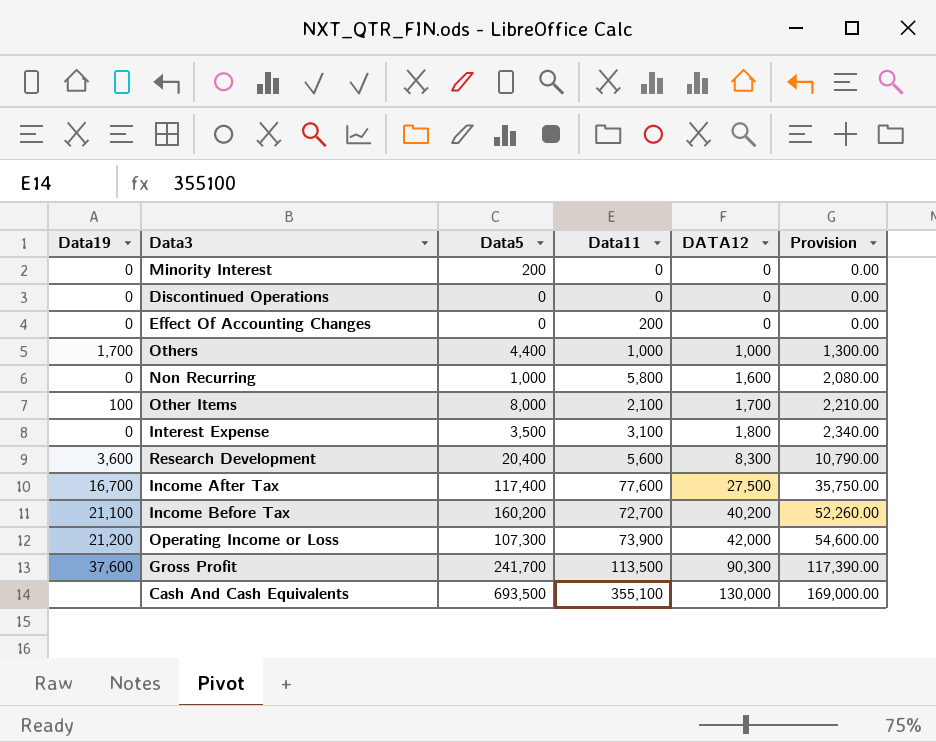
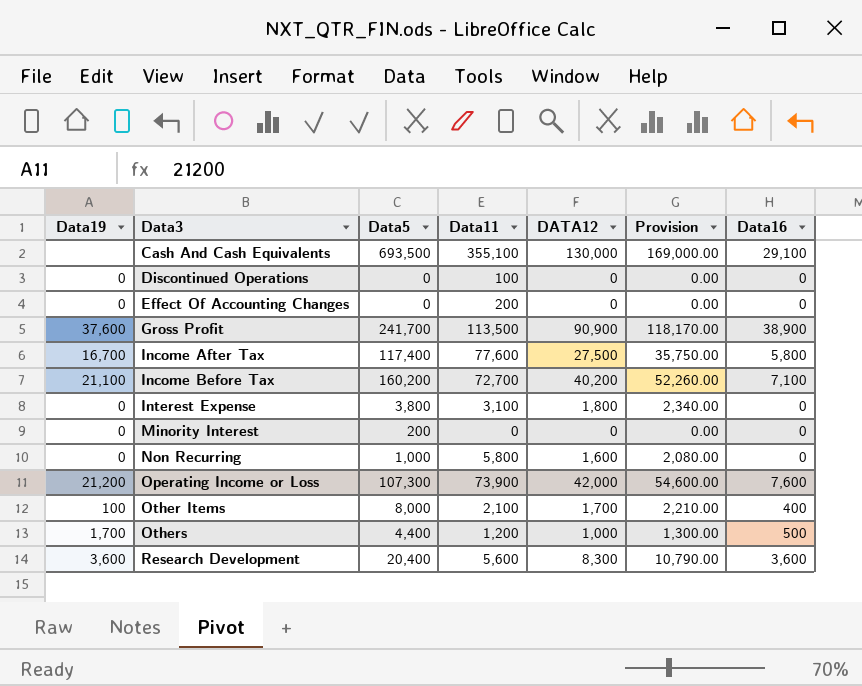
row order: DATA12 ascending -> Data3 ascending
column Data16 | position: none -> 7
Discontinued Operations | Data11: 0 -> 100
Gross Profit | DATA12: 90,300 -> 90,900
Gross Profit | Provision: 117,390.00 -> 118,170.00
Interest Expense | Data5: 3,500 -> 3,800
Others | Data11: 1,000 -> 1,200

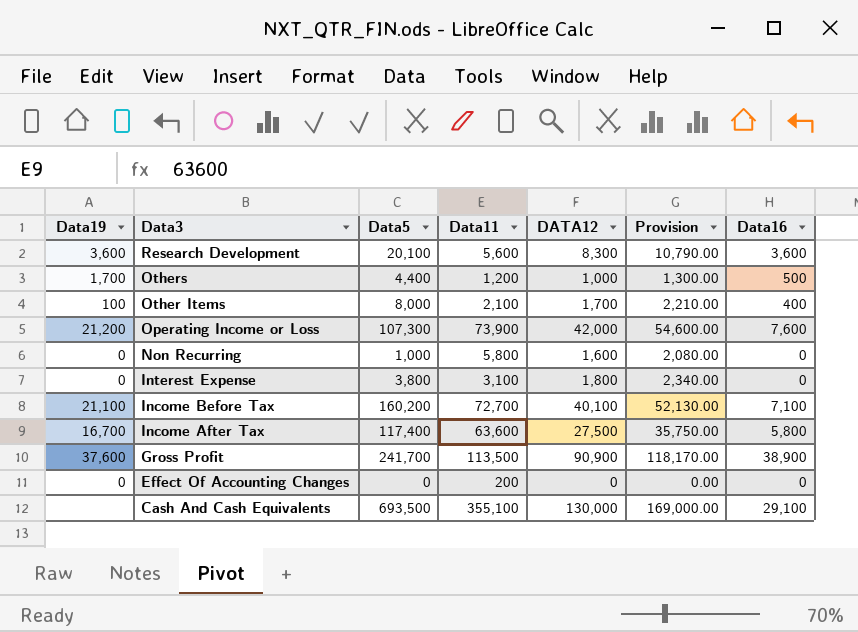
row order: Data3 ascending -> Data3 descending
row Discontinued Operations: 0 | 0 | 100 | 0 | 0.00 | 0 -> none
row Minority Interest: 0 | 200 | 0 | 0 | 0.00 | 0 -> none
Research Development | Data5: 20,400 -> 20,100
Income Before Tax | DATA12: 40,200 -> 40,100
Income Before Tax | Provision: 52,260.00 -> 52,130.00
Income After Tax | Data11: 77,600 -> 63,600

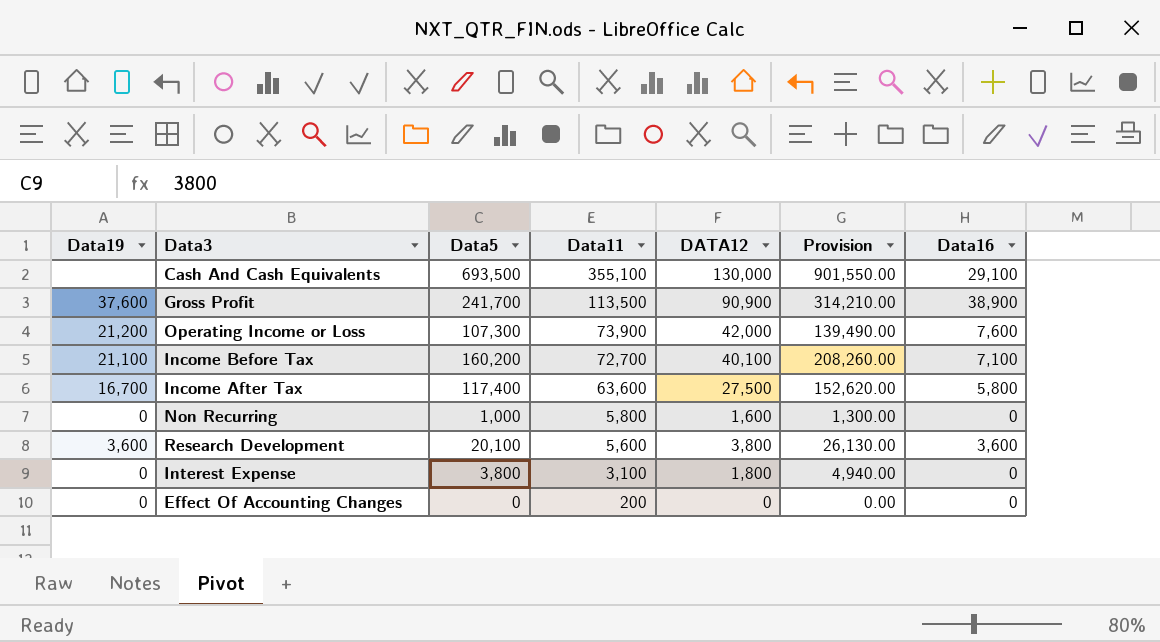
row order: Data3 descending -> Data11 descending
column Provision | formula: [DATA12] * 1.3 -> [Data5] * 1.3
row Others: 1,700 | 4,400 | 1,200 | 1,000 | 1,300.00 | 500 -> none
row Other Items: 100 | 8,000 | 2,100 | 1,700 | 2,210.00 | 400 -> none
Research Development | DATA12: 8,300 -> 3,800

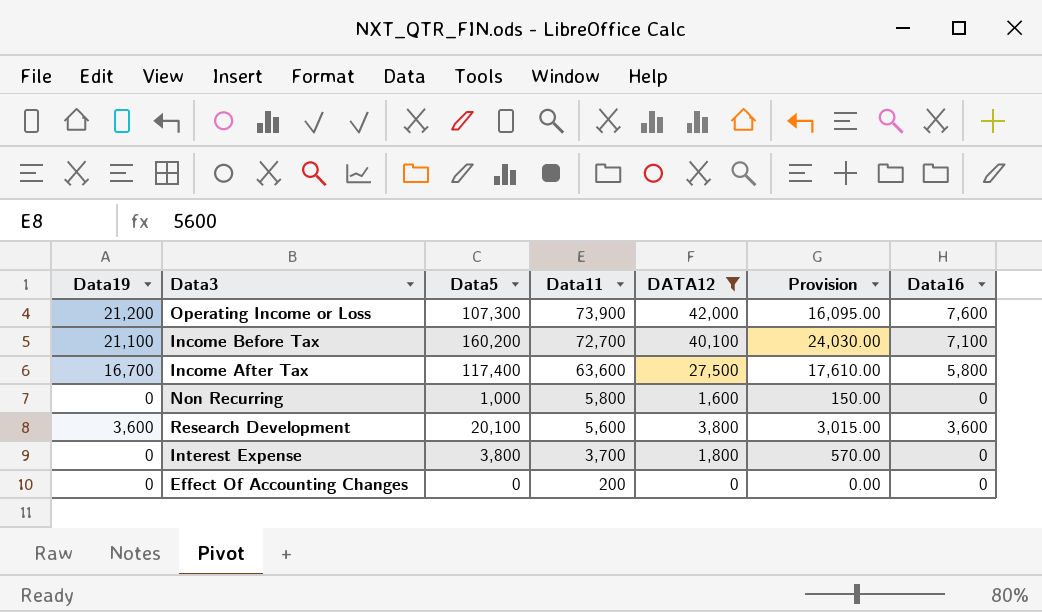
filter: none -> DATA12 <= 42,000
column Provision | formula: [Data5] * 1.3 -> [Data5] * 0.15
Interest Expense | Data11: 3,100 -> 3,700

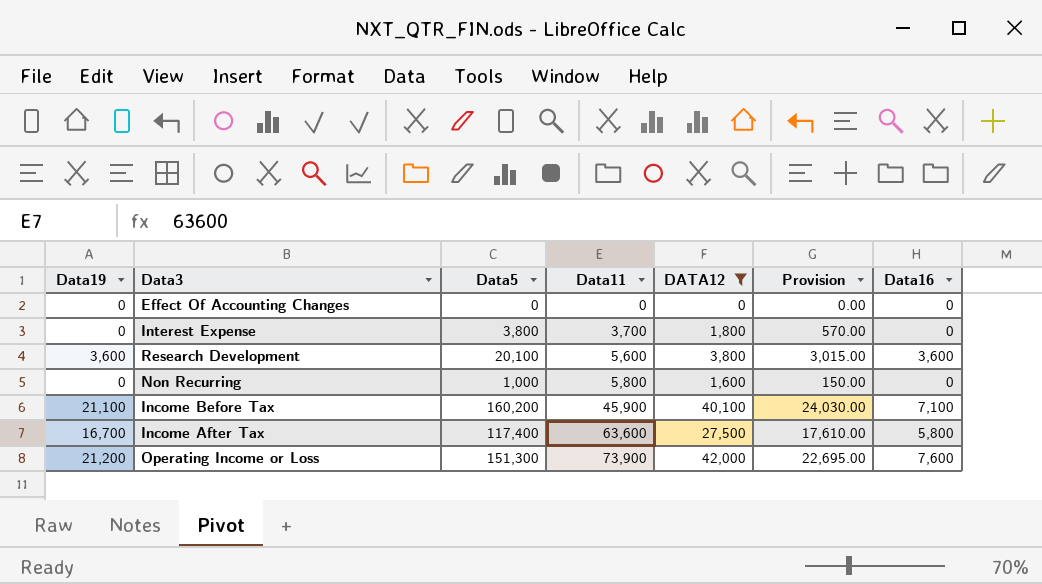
row order: Data11 descending -> Data11 ascending
Effect Of Accounting Changes | Data11: 200 -> 0
Income Before Tax | Data11: 72,700 -> 45,900
Operating Income or Loss | Data5: 107,300 -> 151,300
Operating Income or Loss | Provision: 16,095.00 -> 22,695.00

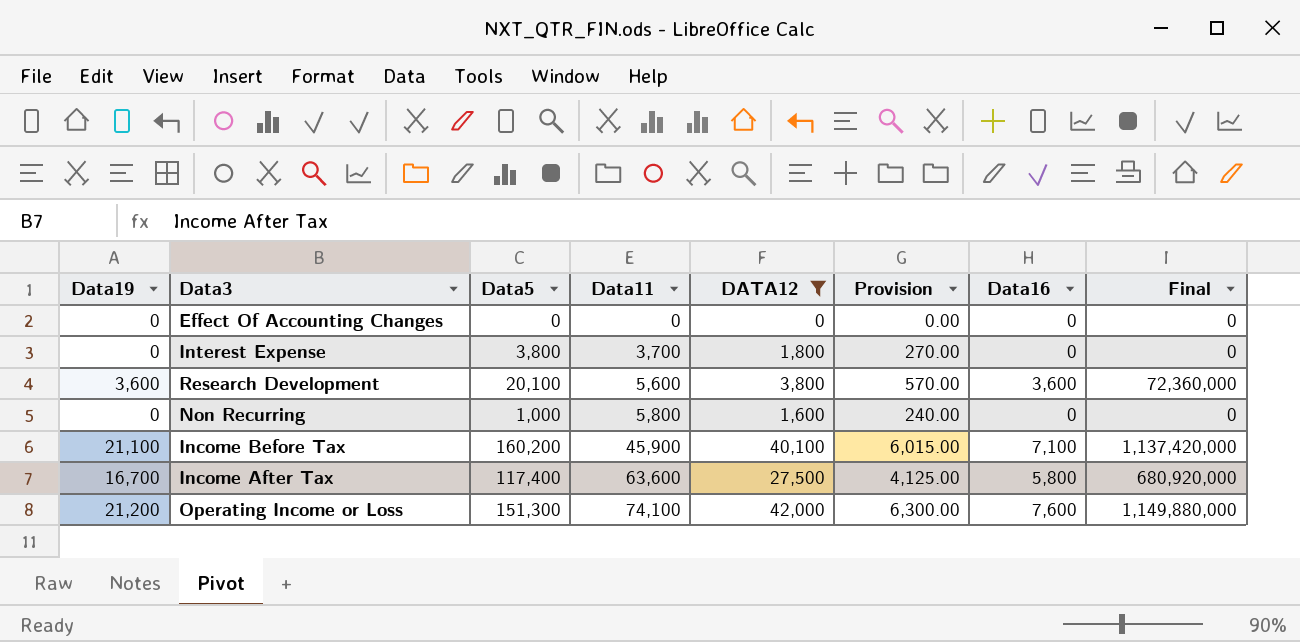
column Provision | formula: [Data5] * 0.15 -> [DATA12] * 0.15
column Final | formula: none -> [Data5] * [Data16]
Operating Income or Loss | Data11: 73,900 -> 74,100

